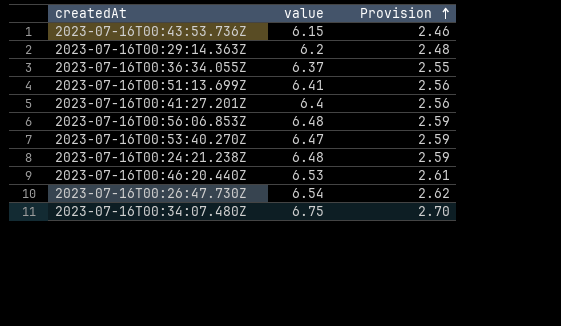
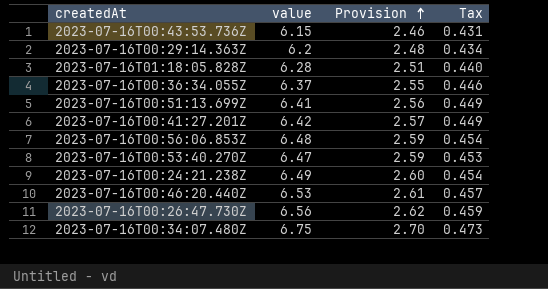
column Tax | formula: none -> [value] * 0.07
row 2023-07-16T01:18:05.828Z: none -> 6.28 | 2.51 | 0.440
2023-07-16T00:41:27.201Z | value: 6.4 -> 6.42
2023-07-16T00:41:27.201Z | Provision: 2.56 -> 2.57
2023-07-16T00:24:21.238Z | value: 6.48 -> 6.49
2023-07-16T00:24:21.238Z | Provision: 2.59 -> 2.60
2023-07-16T00:26:47.730Z | value: 6.54 -> 6.56

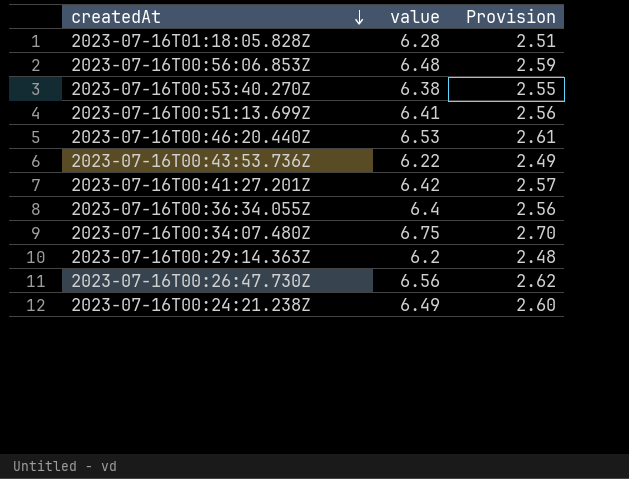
row order: Provision ascending -> createdAt descending
column Tax | formula: [value] * 0.07 -> none
2023-07-16T00:53:40.270Z | value: 6.47 -> 6.38
2023-07-16T00:53:40.270Z | Provision: 2.59 -> 2.55
2023-07-16T00:43:53.736Z | value: 6.15 -> 6.22
2023-07-16T00:43:53.736Z | Provision: 2.46 -> 2.49
2023-07-16T00:36:34.055Z | value: 6.37 -> 6.4
2023-07-16T00:36:34.055Z | Provision: 2.55 -> 2.56

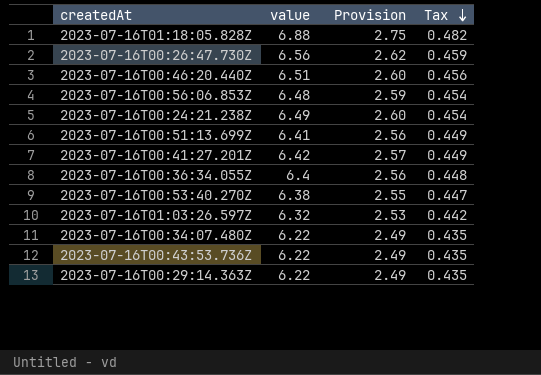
row order: createdAt descending -> Tax descending
column Tax | formula: none -> [value] * 0.07
2023-07-16T01:18:05.828Z | value: 6.28 -> 6.88
2023-07-16T01:18:05.828Z | Provision: 2.51 -> 2.75
2023-07-16T00:46:20.440Z | value: 6.53 -> 6.51
2023-07-16T00:46:20.440Z | Provision: 2.61 -> 2.60
row 2023-07-16T01:03:26.597Z: none -> 6.32 | 2.53 | 0.442
2023-07-16T00:34:07.480Z | value: 6.75 -> 6.22
2023-07-16T00:34:07.480Z | Provision: 2.70 -> 2.49
2023-07-16T00:29:14.363Z | value: 6.2 -> 6.22
2023-07-16T00:29:14.363Z | Provision: 2.48 -> 2.49

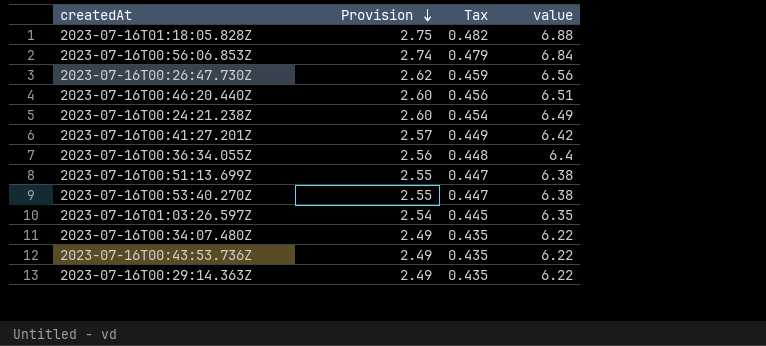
row order: Tax descending -> Provision descending
column value | position: 2 -> 4
2023-07-16T00:56:06.853Z | Provision: 2.59 -> 2.74
2023-07-16T00:56:06.853Z | Tax: 0.454 -> 0.479
2023-07-16T00:56:06.853Z | value: 6.48 -> 6.84
2023-07-16T00:51:13.699Z | Provision: 2.56 -> 2.55
2023-07-16T00:51:13.699Z | Tax: 0.449 -> 0.447
2023-07-16T00:51:13.699Z | value: 6.41 -> 6.38
2023-07-16T01:03:26.597Z | Provision: 2.53 -> 2.54
2023-07-16T01:03:26.597Z | Tax: 0.442 -> 0.445
2023-07-16T01:03:26.597Z | value: 6.32 -> 6.35

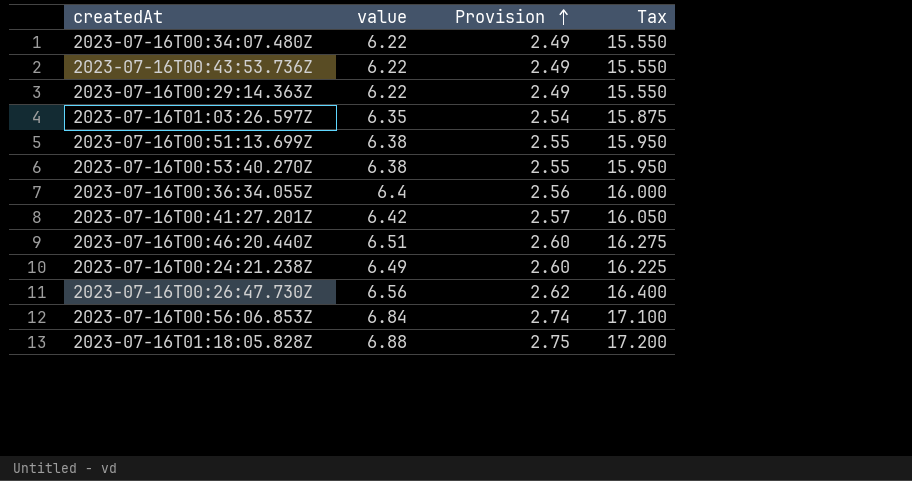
row order: Provision descending -> Provision ascending
column value | position: 4 -> 2
column Tax | formula: [value] * 0.07 -> [value] * 2.5

